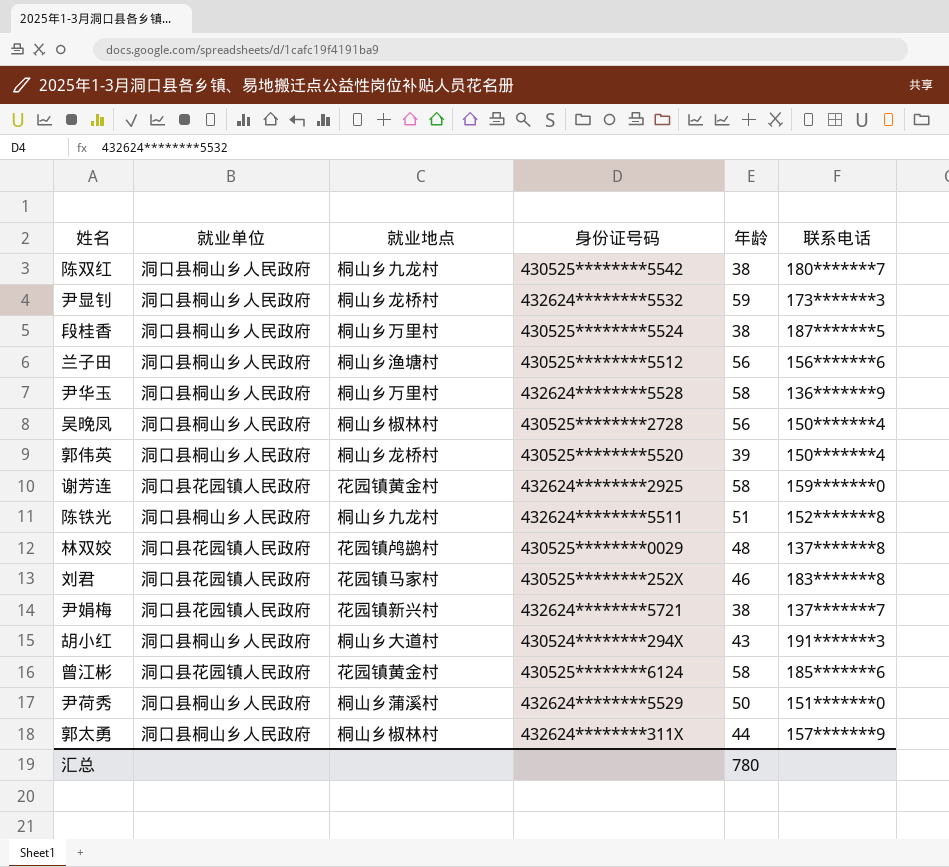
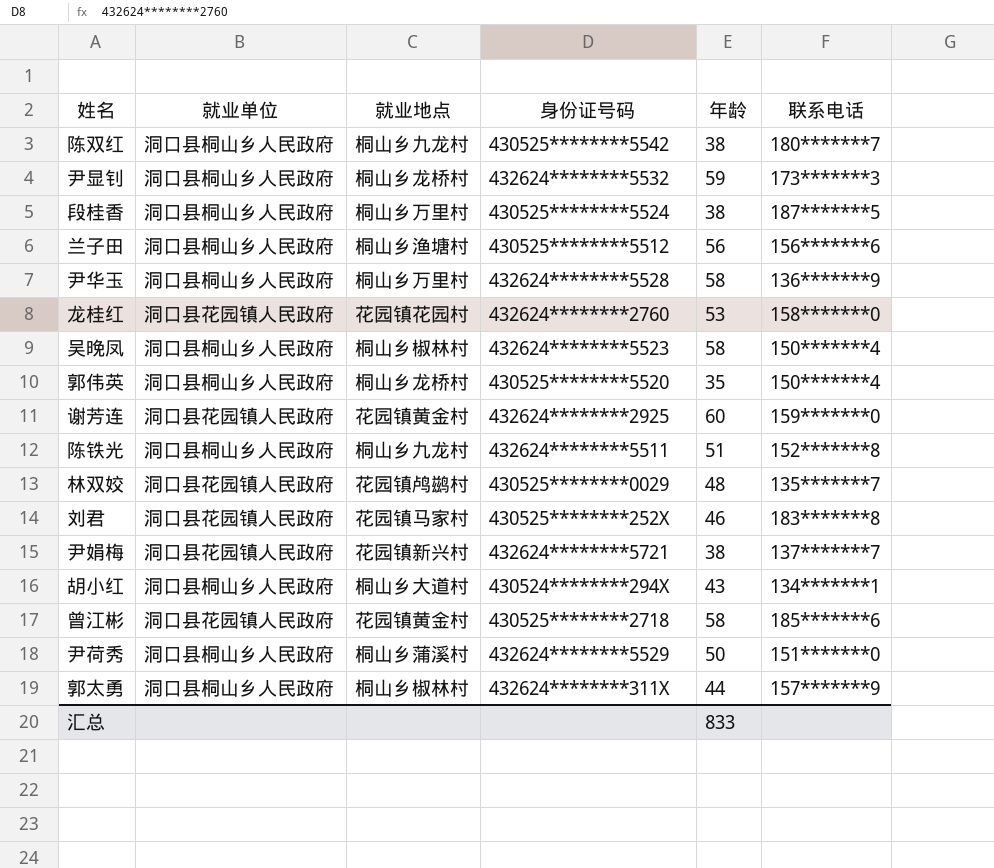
row 龙桂红: none -> 洞口县花园镇人民政府 | 花园镇花园村 | 432624********2760 | 53 | 158*******0
吴晚凤 | 身份证号码: 430525********2728 -> 432624********5523
吴晚凤 | 年龄: 56 -> 58
郭伟英 | 年龄: 39 -> 35
谢芳连 | 年龄: 58 -> 60
林双姣 | 联系电话: 137*******8 -> 135*******7
胡小红 | 联系电话: 191*******3 -> 134*******1
曾江彬 | 身份证号码: 430525********6124 -> 430525********2718
汇总 | 年龄: 780 -> 833

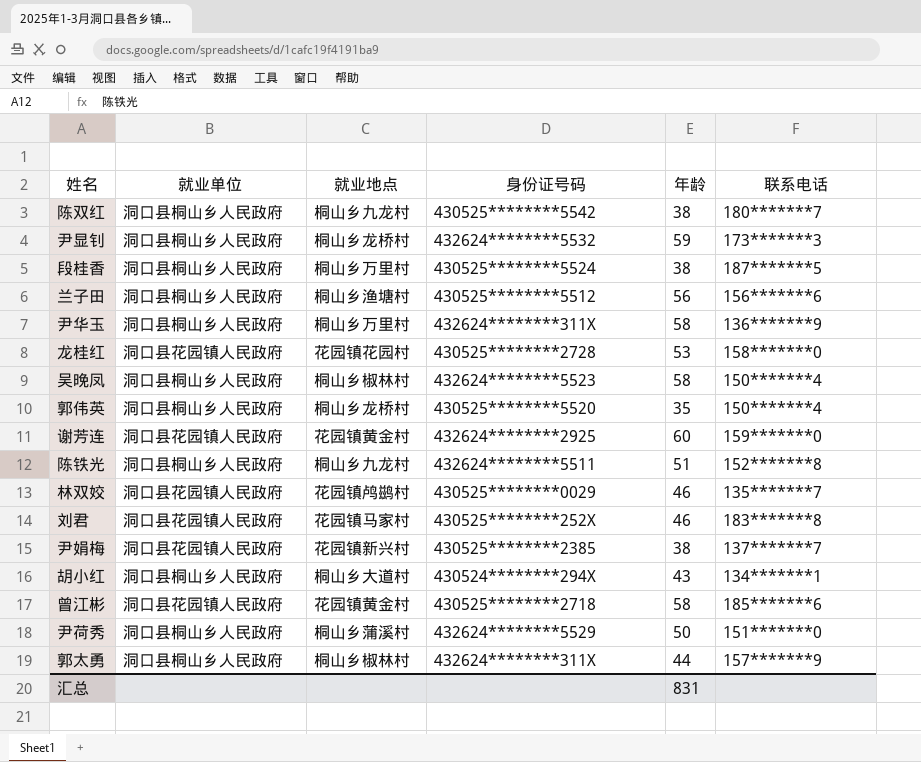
尹华玉 | 身份证号码: 432624********5528 -> 432624********311X
龙桂红 | 身份证号码: 432624********2760 -> 430525********2728
林双姣 | 年龄: 48 -> 46
尹娟梅 | 身份证号码: 432624********5721 -> 430525********2385
汇总 | 年龄: 833 -> 831

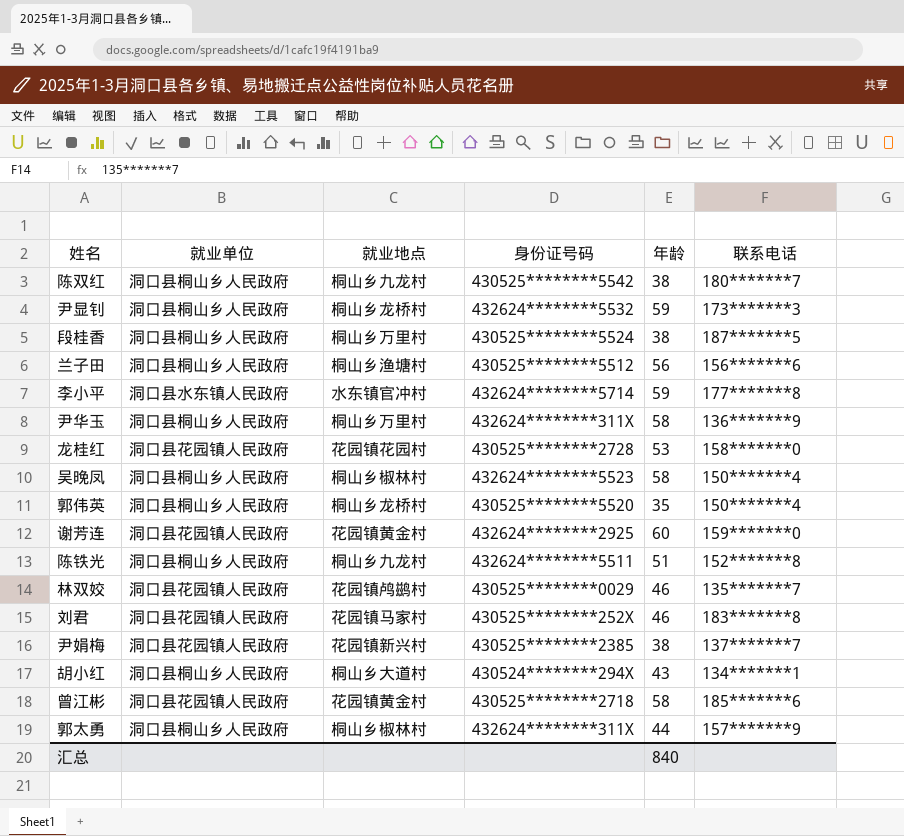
row 尹荷秀: 洞口县桐山乡人民政府 | 桐山乡蒲溪村 | 432624********5529 | 50 | 151*******0 -> none
row 李小平: none -> 洞口县水东镇人民政府 | 水东镇官冲村 | 432624********5714 | 59 | 177*******8
汇总 | 年龄: 831 -> 840

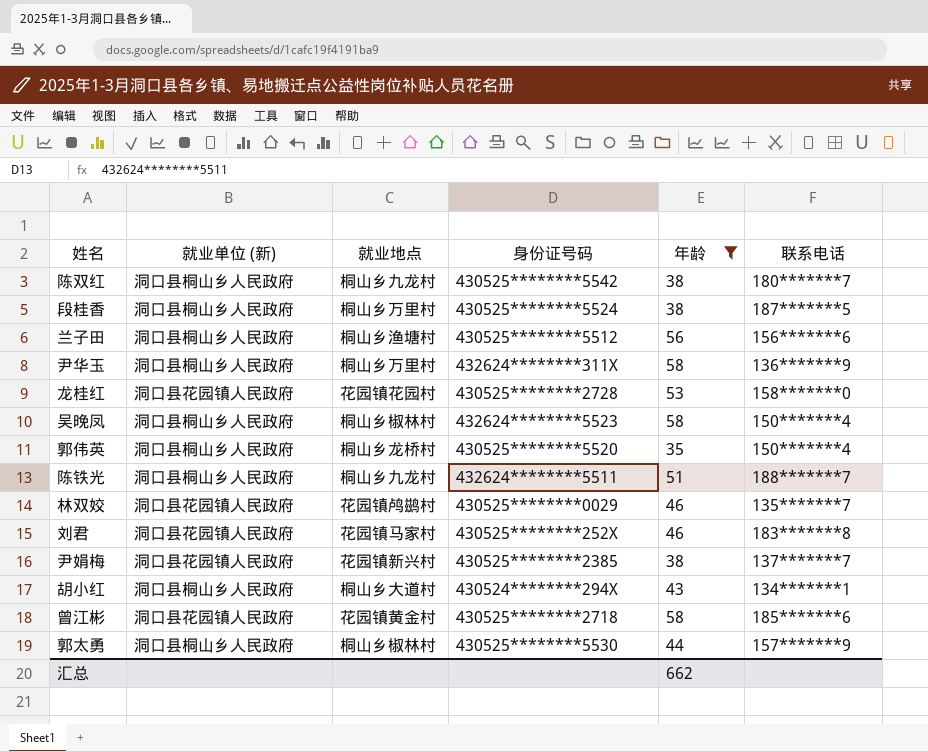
filter: none -> 年龄 <= 58
column name: 就业单位 -> 就业单位 (新)
陈铁光 | 联系电话: 152*******8 -> 188*******7
郭太勇 | 身份证号码: 432624********311X -> 430525********5530
汇总 | 年龄: 840 -> 662

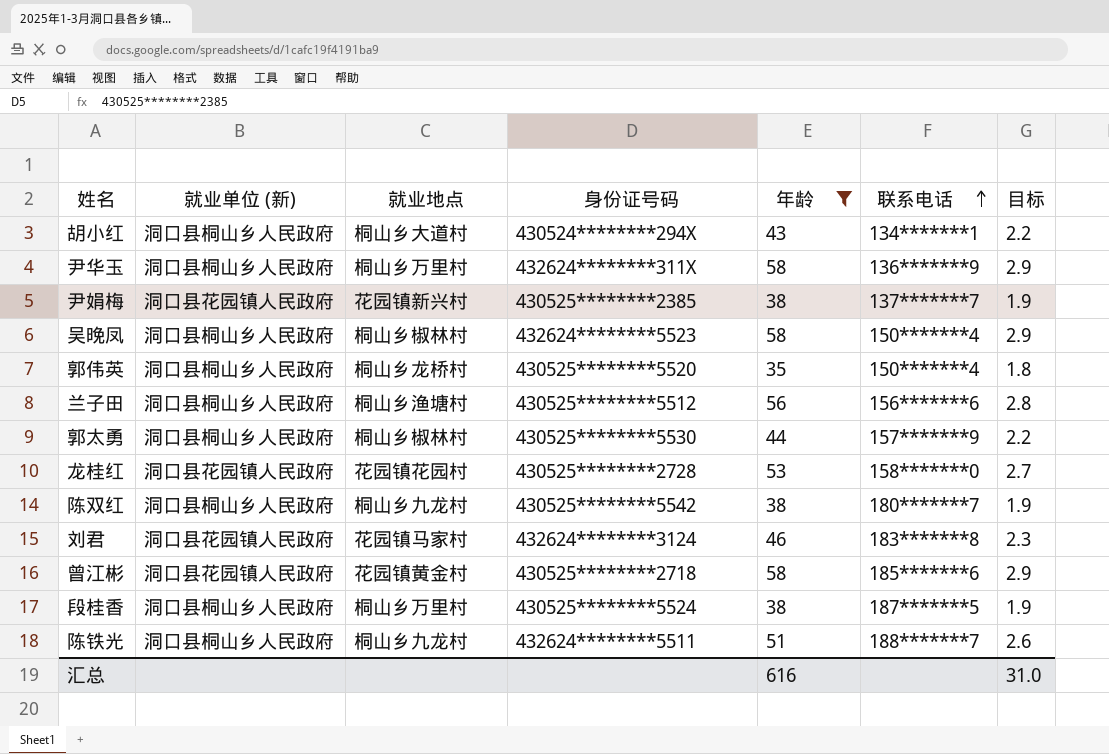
row order: none -> 联系电话 ascending
column 目标 | formula: none -> [年龄] * 0.05
row 林双姣: 洞口县花园镇人民政府 | 花园镇鸬鹚村 | 430525********0029 | 46 | 135*******7 -> none
刘君 | 身份证号码: 430525********252X -> 432624********3124
汇总 | 年龄: 662 -> 616

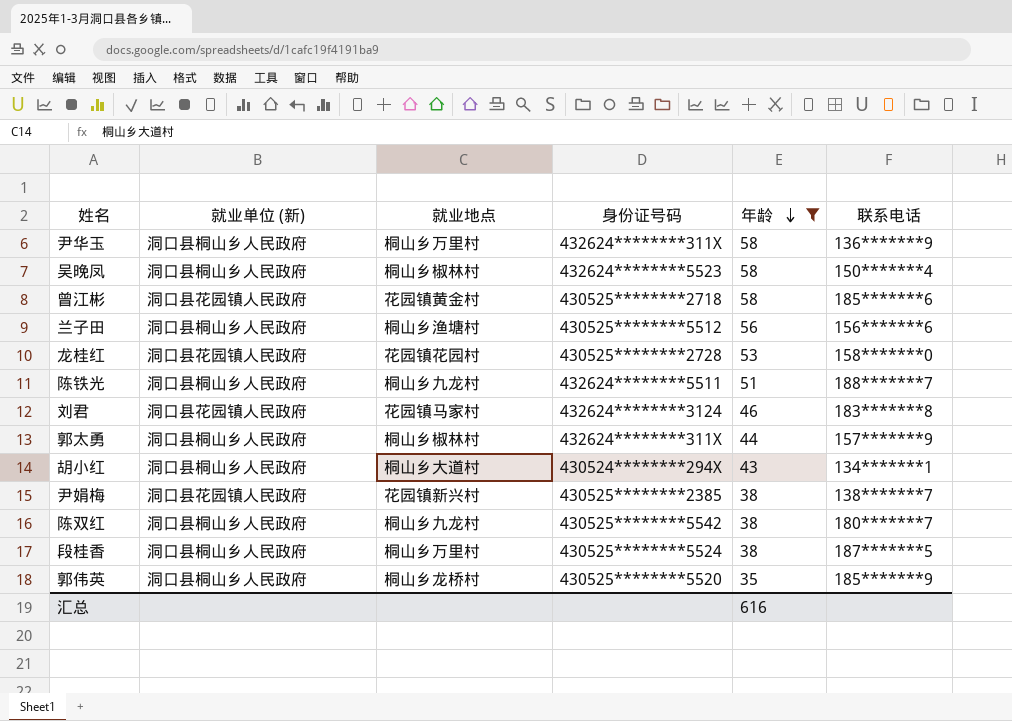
row order: 联系电话 ascending -> 年龄 descending
column 目标 | formula: [年龄] * 0.05 -> none
郭太勇 | 身份证号码: 430525********5530 -> 432624********311X
尹娟梅 | 联系电话: 137*******7 -> 138*******7
郭伟英 | 联系电话: 150*******4 -> 185*******9

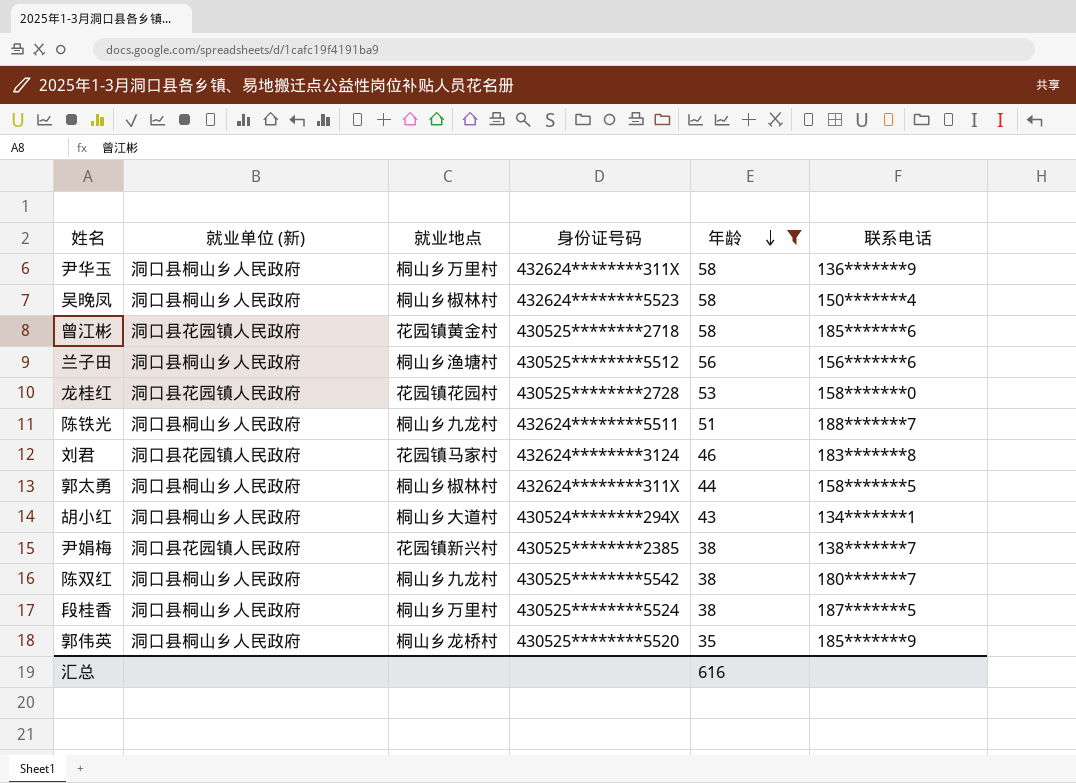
郭太勇 | 联系电话: 157*******9 -> 158*******5

